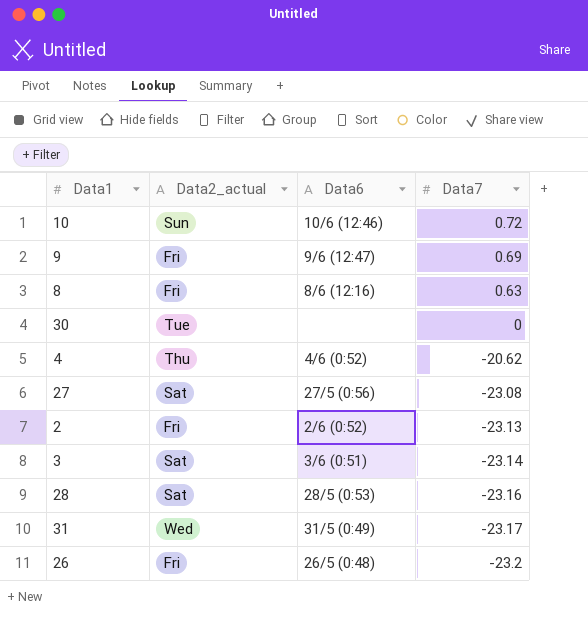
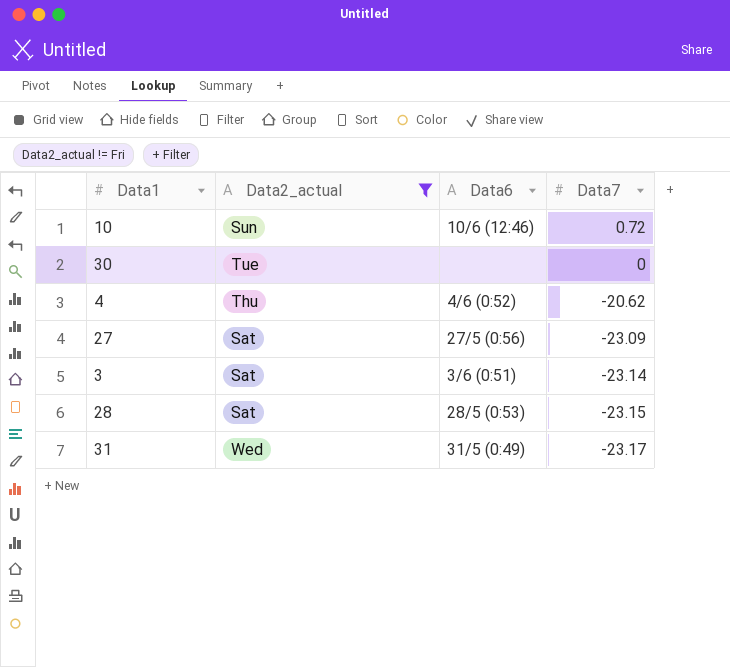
filter: none -> Data2_actual != Fri
27 | Data7: -23.08 -> -23.09
28 | Data7: -23.16 -> -23.15

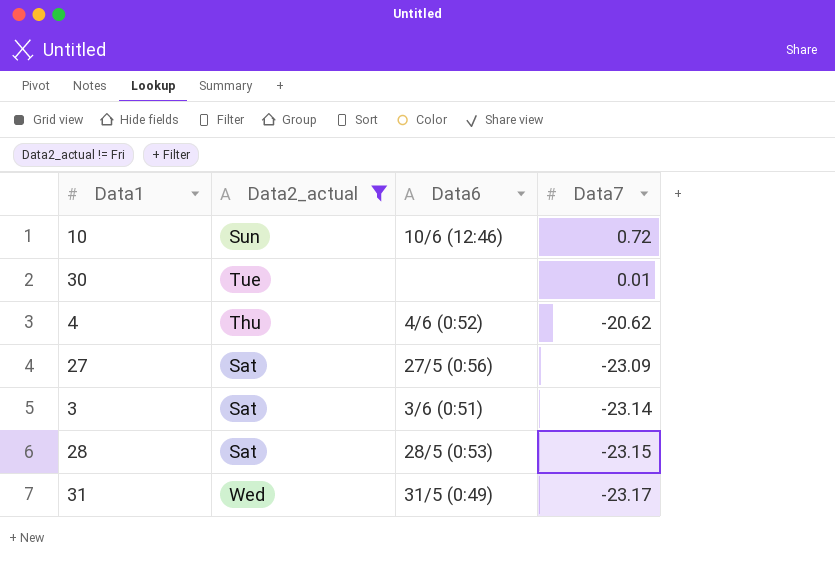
30 | Data7: 0 -> 0.01

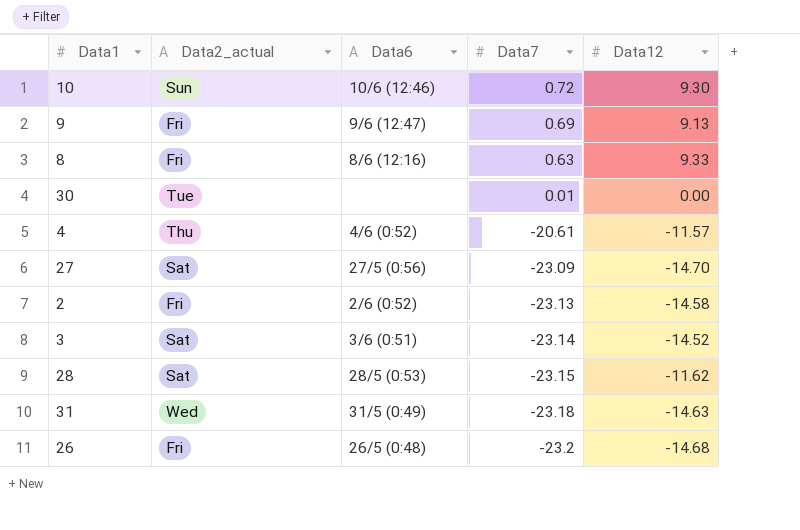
filter: Data2_actual != Fri -> none
column Data12 | position: none -> 5
4 | Data7: -20.62 -> -20.61
31 | Data7: -23.17 -> -23.18

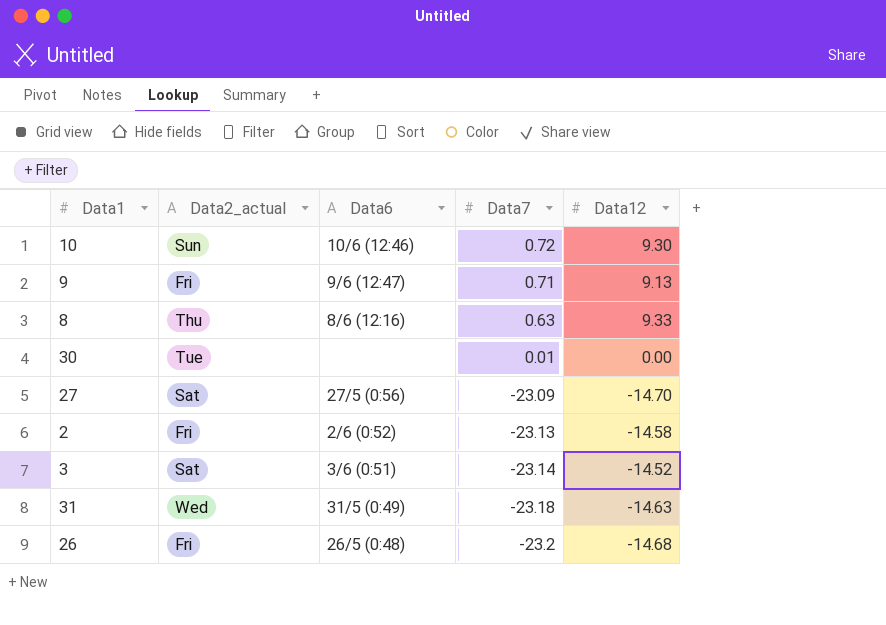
row 4: Thu | 4/6 (0:52) | -20.61 | -11.57 -> none
row 28: Sat | 28/5 (0:53) | -23.15 | -11.62 -> none
9 | Data7: 0.69 -> 0.71
8 | Data2_actual: Fri -> Thu

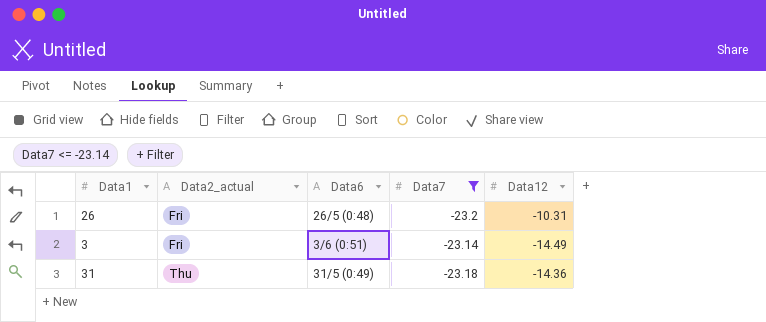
filter: none -> Data7 <= -23.14
row order: Data7 descending -> Data2_actual ascending
26 | Data12: -14.68 -> -10.31
3 | Data2_actual: Sat -> Fri
3 | Data12: -14.52 -> -14.49
31 | Data2_actual: Wed -> Thu
31 | Data12: -14.63 -> -14.36

